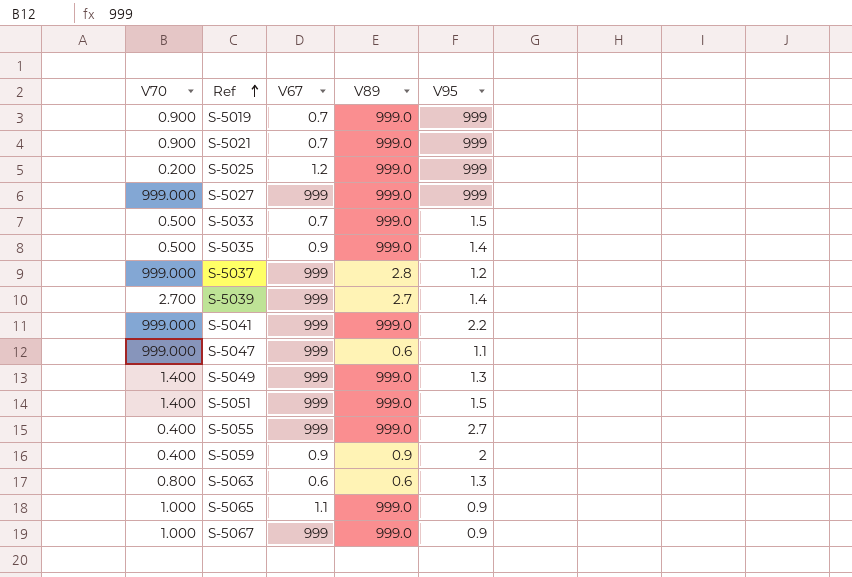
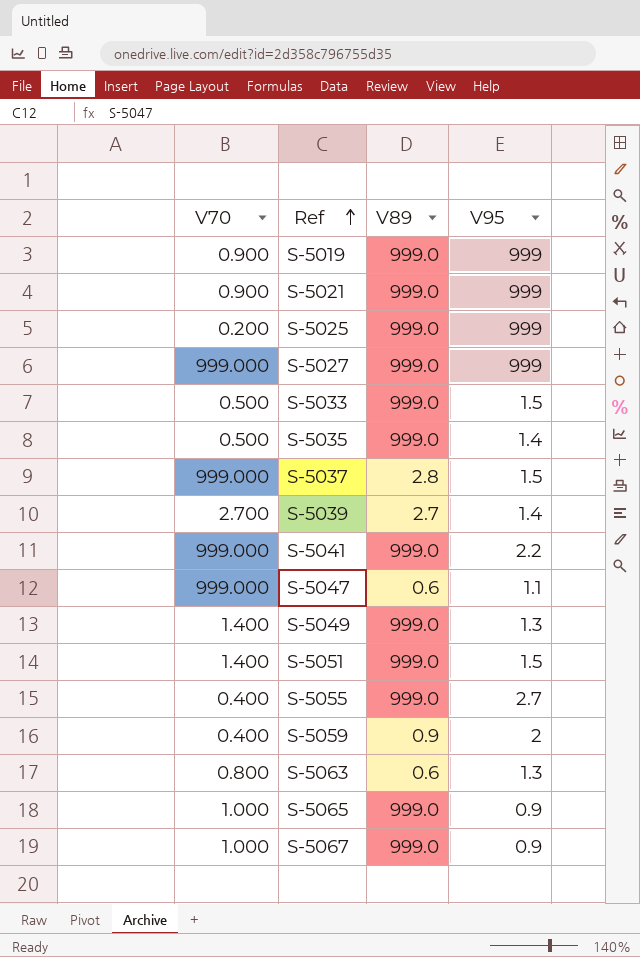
column V67 | position: 3 -> none
S-5037 | V95: 1.2 -> 1.5

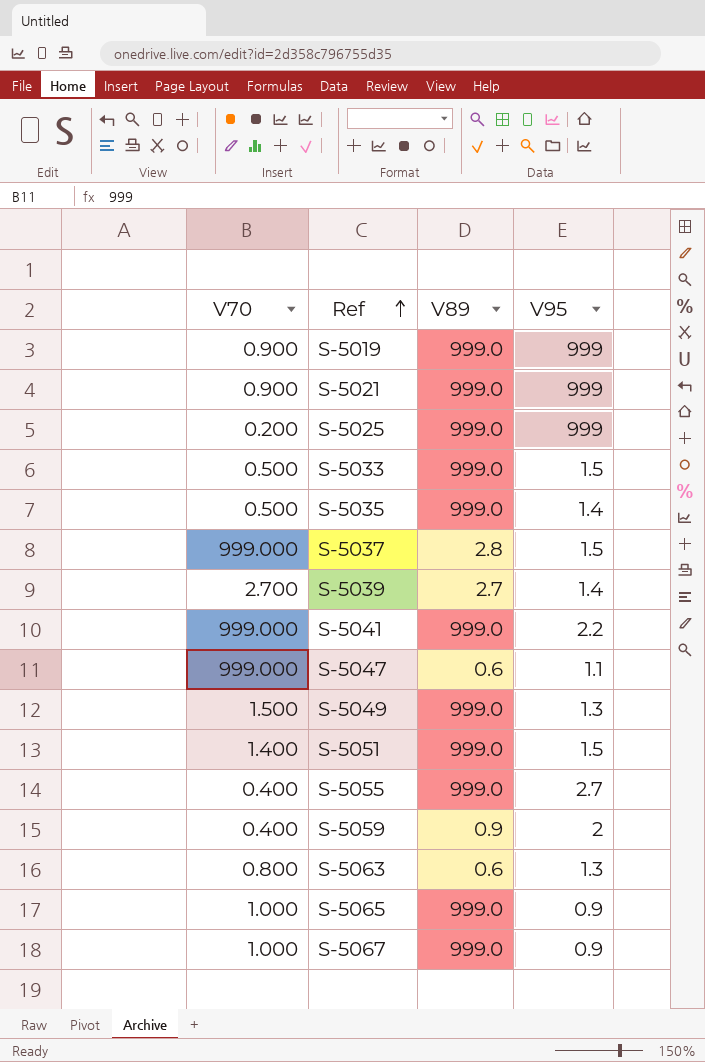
row S-5027: 999.000 | 999.0 | 999 -> none
S-5049 | V70: 1.400 -> 1.500

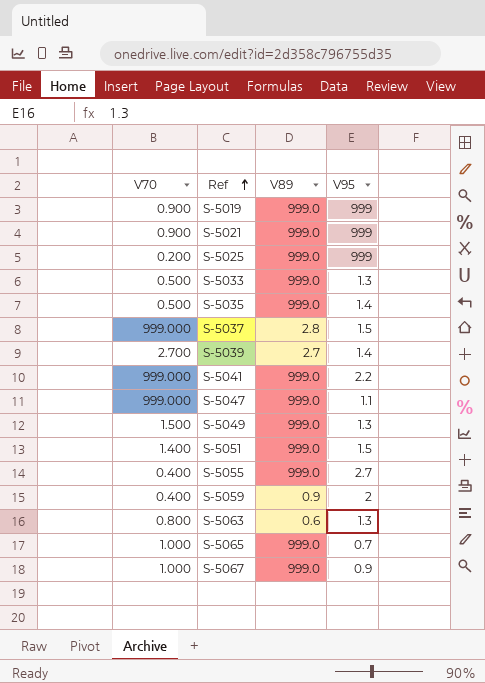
S-5033 | V95: 1.5 -> 1.3
S-5047 | V89: 0.6 -> 999.0
S-5065 | V95: 0.9 -> 0.7

